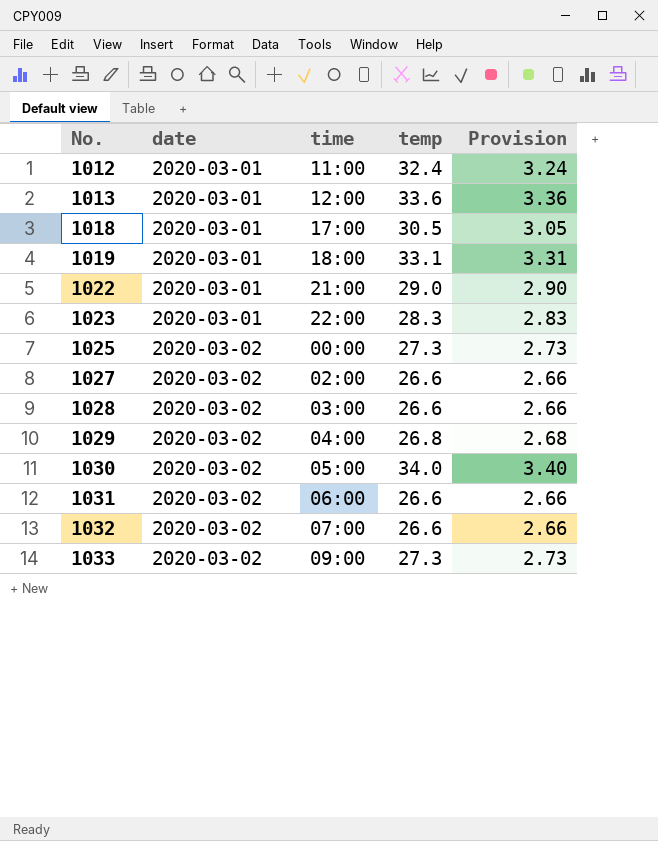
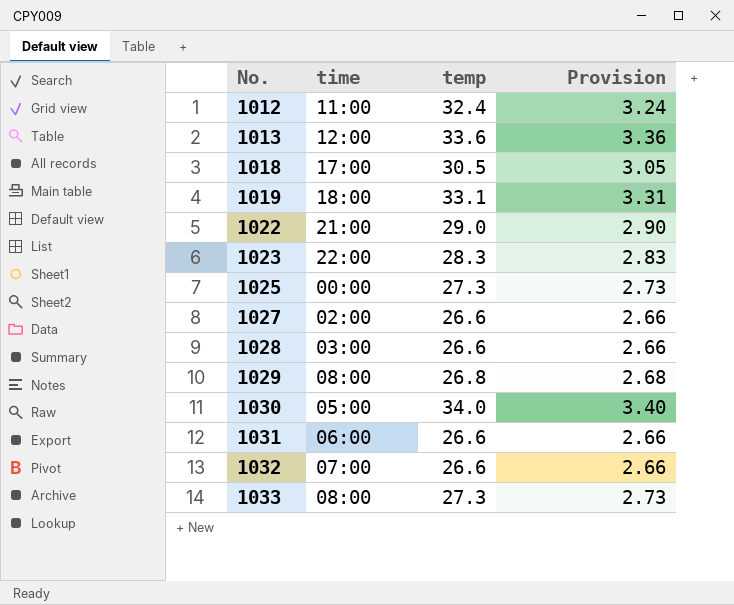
column date | position: 2 -> none
1029 | time: 04:00 -> 08:00
1033 | time: 09:00 -> 08:00

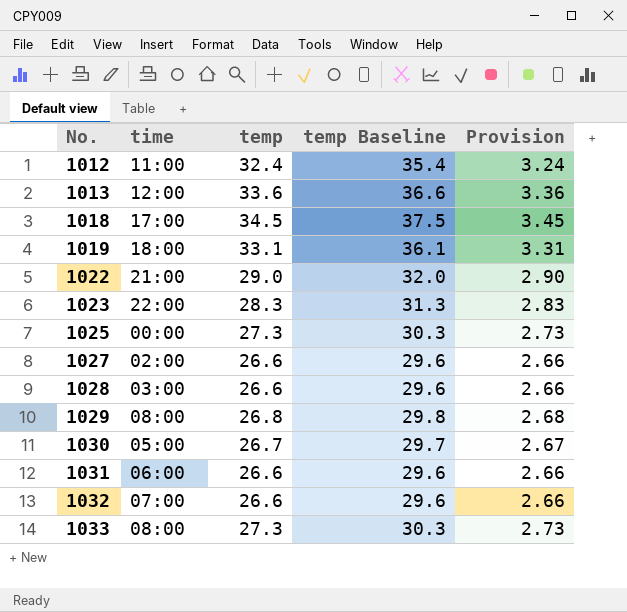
column temp Baseline | formula: none -> [temp] + 3
1018 | temp: 30.5 -> 34.5
1018 | Provision: 3.05 -> 3.45
1030 | temp: 34.0 -> 26.7
1030 | Provision: 3.40 -> 2.67

